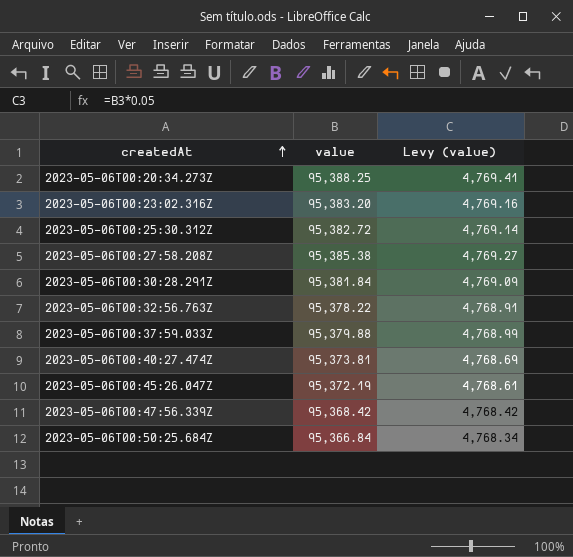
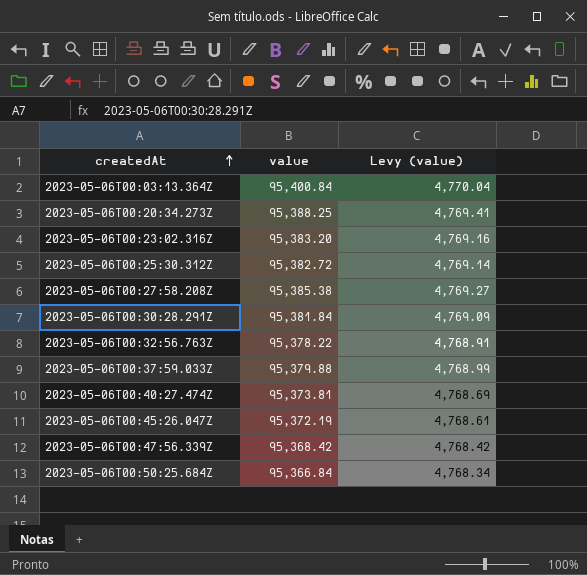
row 2023-05-06T00:03:13.364Z: none -> 95,400.84 | 4,770.04

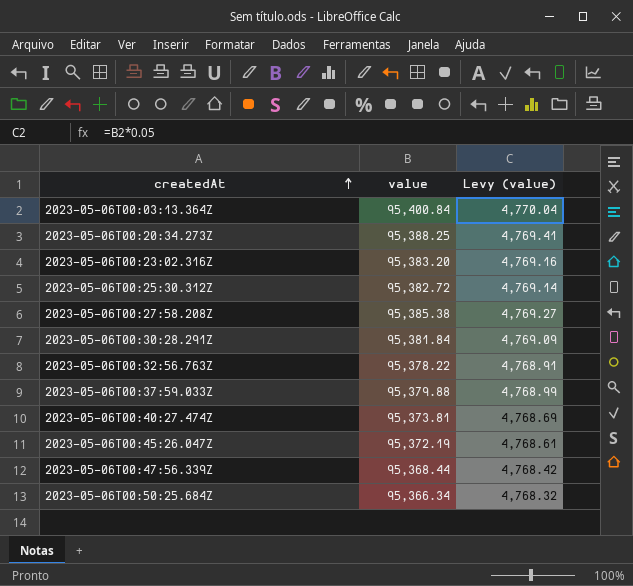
2023-05-06T00:47:56.339Z | value: 95,368.42 -> 95,368.44
2023-05-06T00:50:25.684Z | value: 95,366.84 -> 95,366.34
2023-05-06T00:50:25.684Z | Levy (value): 4,768.34 -> 4,768.32

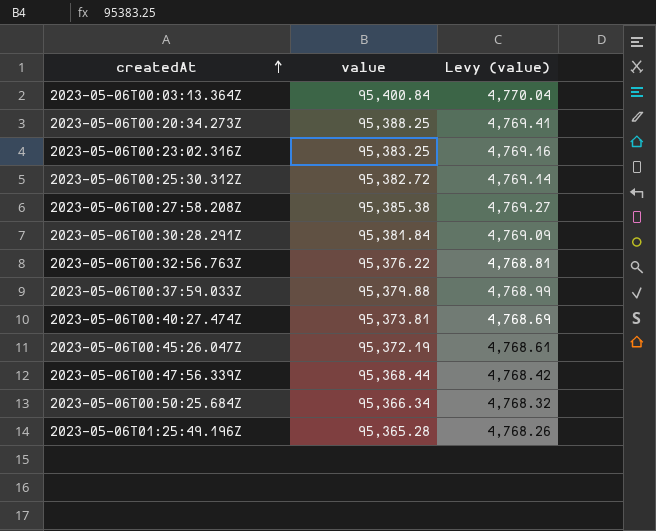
2023-05-06T00:23:02.316Z | value: 95,383.20 -> 95,383.25
2023-05-06T00:32:56.763Z | value: 95,378.22 -> 95,376.22
2023-05-06T00:32:56.763Z | Levy (value): 4,768.91 -> 4,768.81
row 2023-05-06T01:25:49.196Z: none -> 95,365.28 | 4,768.26

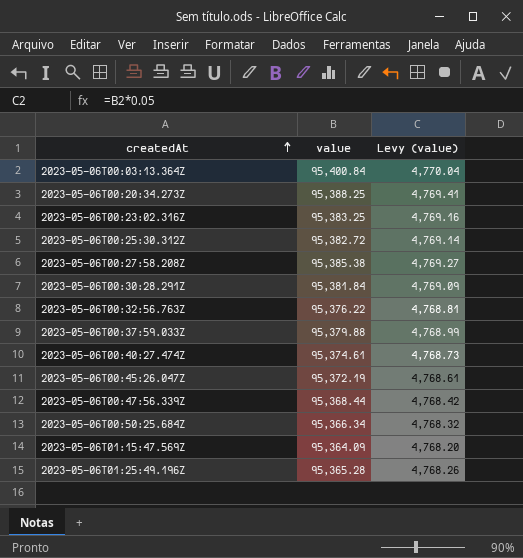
2023-05-06T00:40:27.474Z | value: 95,373.81 -> 95,374.61
2023-05-06T00:40:27.474Z | Levy (value): 4,768.69 -> 4,768.73
row 2023-05-06T01:15:47.569Z: none -> 95,364.09 | 4,768.20

